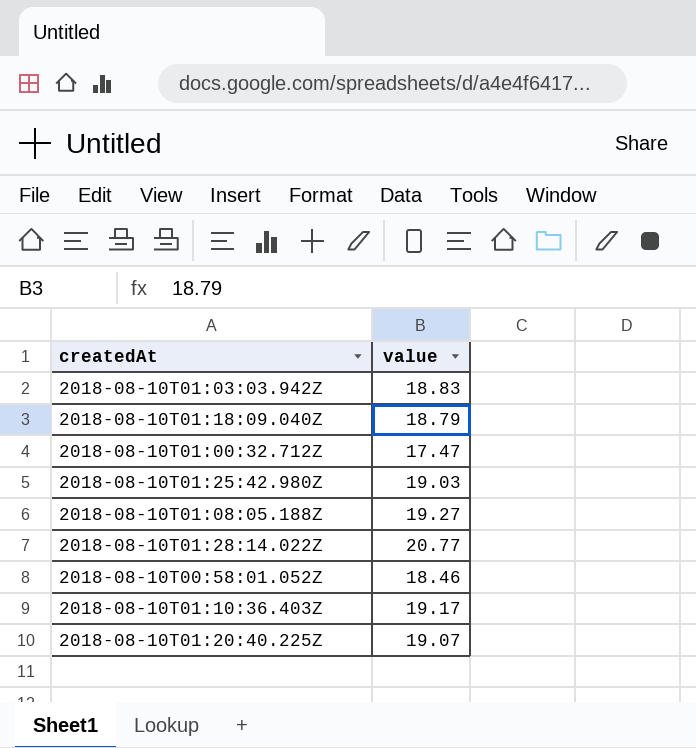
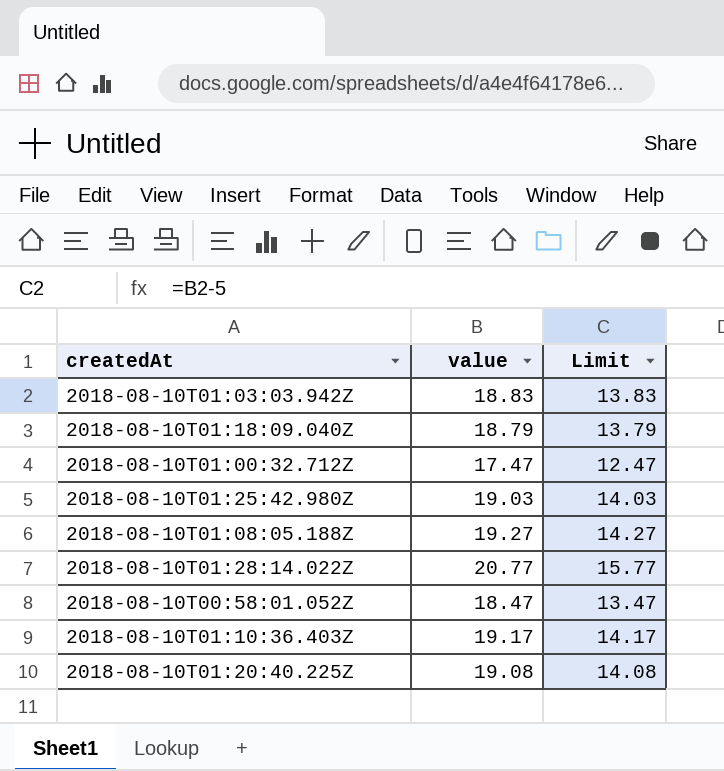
column Limit | formula: none -> [value] - 5
2018-08-10T00:58:01.052Z | value: 18.46 -> 18.47
2018-08-10T01:20:40.225Z | value: 19.07 -> 19.08

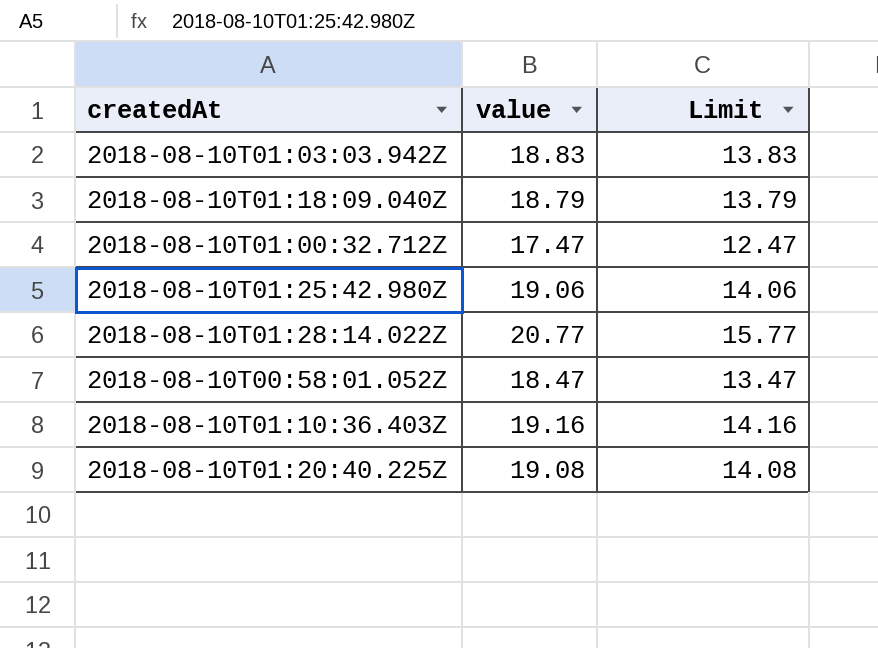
row 2018-08-10T01:08:05.188Z: 19.27 | 14.27 -> none
2018-08-10T01:25:42.980Z | value: 19.03 -> 19.06
2018-08-10T01:25:42.980Z | Limit: 14.03 -> 14.06
2018-08-10T01:10:36.403Z | value: 19.17 -> 19.16
2018-08-10T01:10:36.403Z | Limit: 14.17 -> 14.16

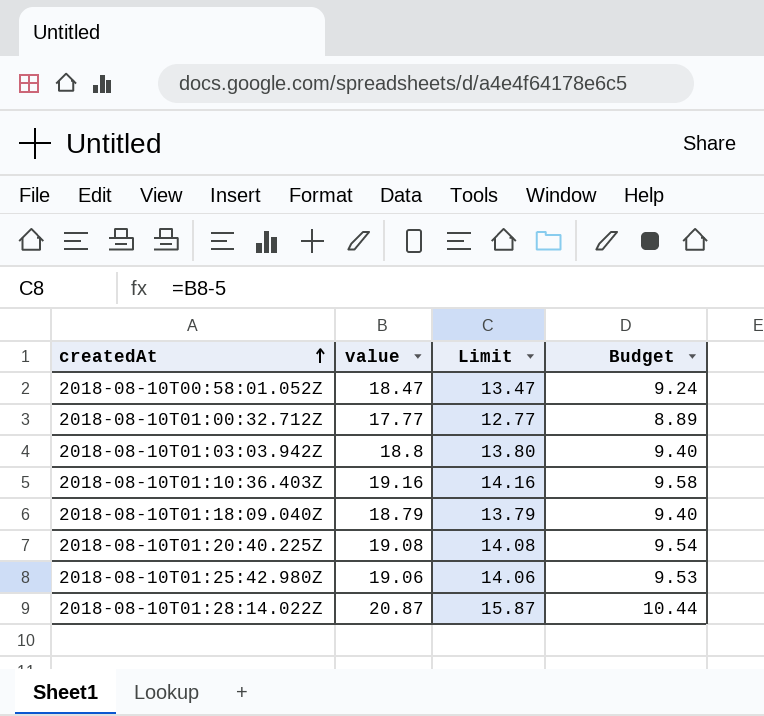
row order: none -> createdAt ascending
column Budget | formula: none -> [value] * 0.5
2018-08-10T01:00:32.712Z | value: 17.47 -> 17.77
2018-08-10T01:00:32.712Z | Limit: 12.47 -> 12.77
2018-08-10T01:03:03.942Z | value: 18.83 -> 18.8
2018-08-10T01:03:03.942Z | Limit: 13.83 -> 13.80
2018-08-10T01:28:14.022Z | value: 20.77 -> 20.87
2018-08-10T01:28:14.022Z | Limit: 15.77 -> 15.87

